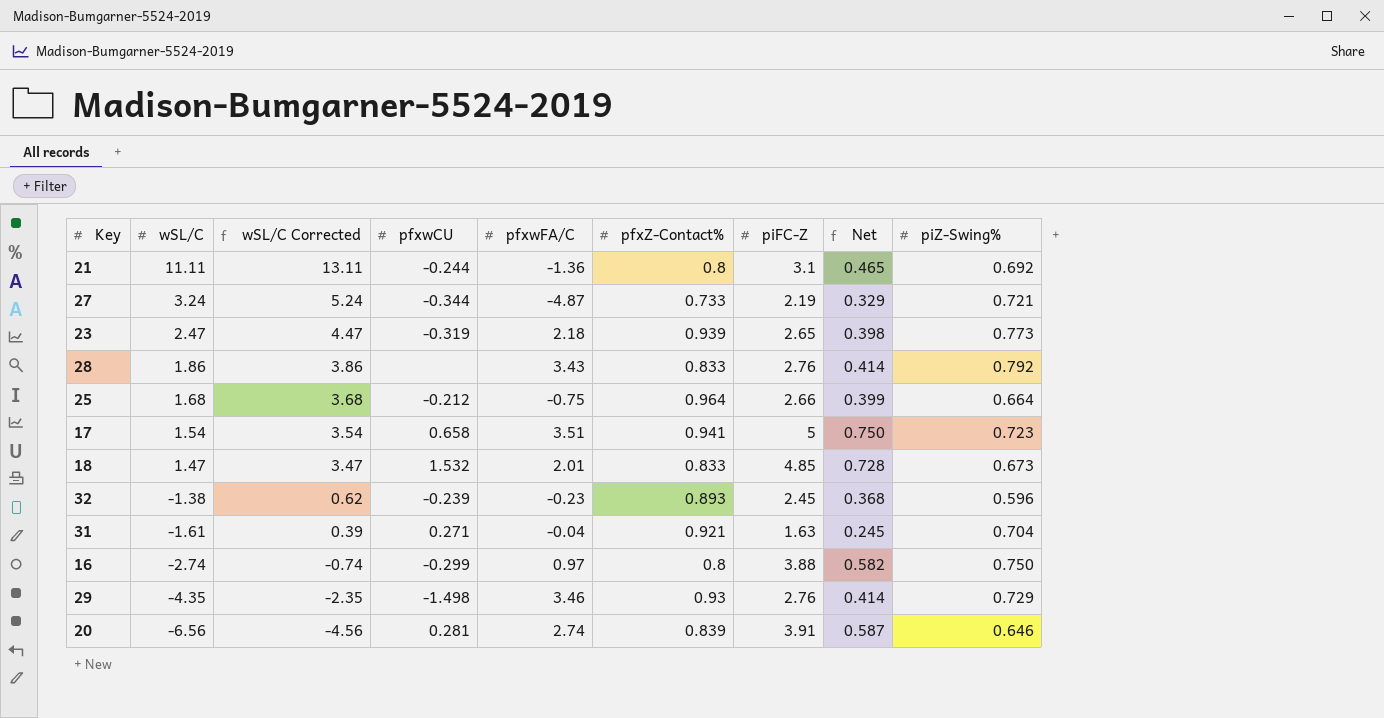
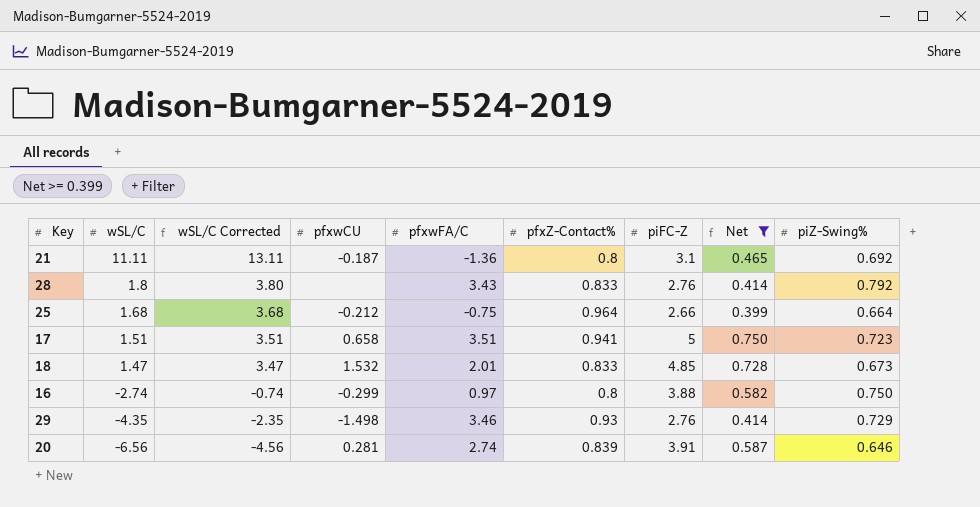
filter: none -> Net >= 0.399
21 | pfxwCU: -0.244 -> -0.187
28 | wSL/C: 1.86 -> 1.8
28 | wSL/C Corrected: 3.86 -> 3.80
17 | wSL/C: 1.54 -> 1.51
17 | wSL/C Corrected: 3.54 -> 3.51

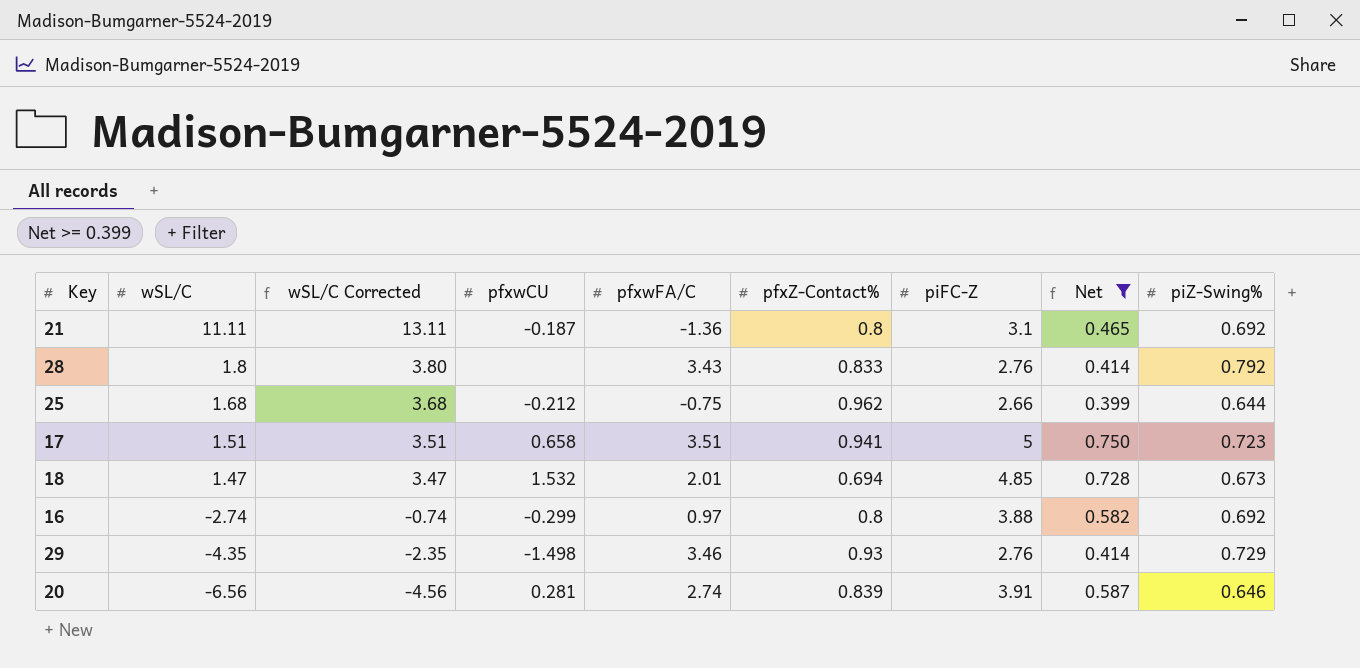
25 | pfxZ-Contact%: 0.964 -> 0.962
25 | piZ-Swing%: 0.664 -> 0.644
18 | pfxZ-Contact%: 0.833 -> 0.694
16 | piZ-Swing%: 0.750 -> 0.692

